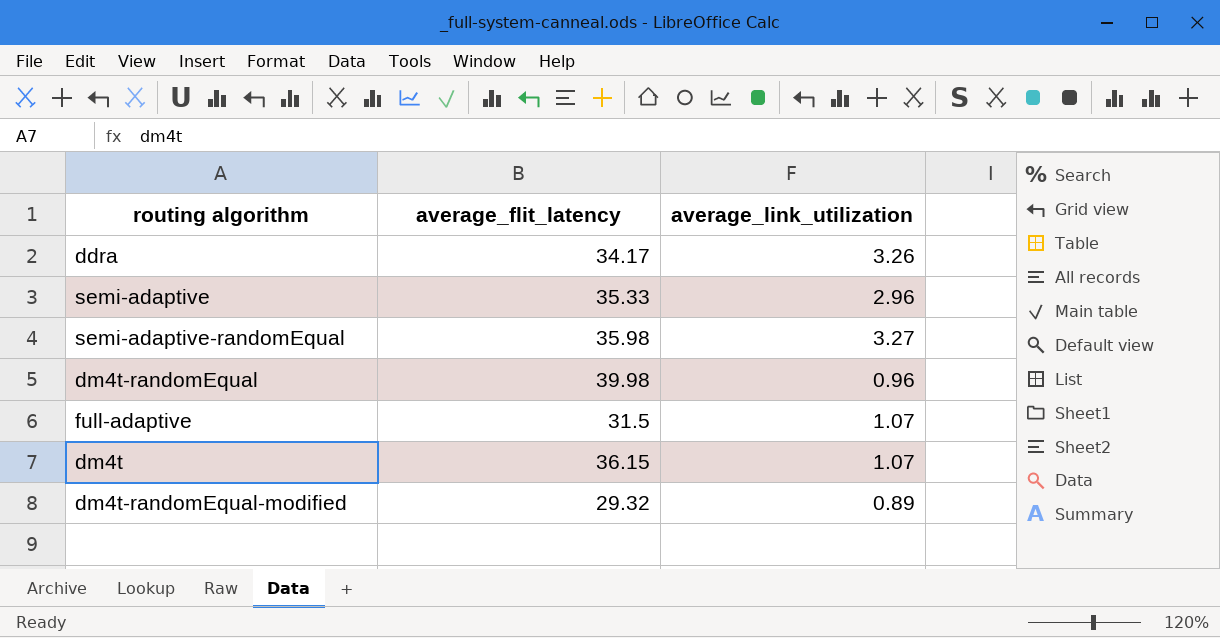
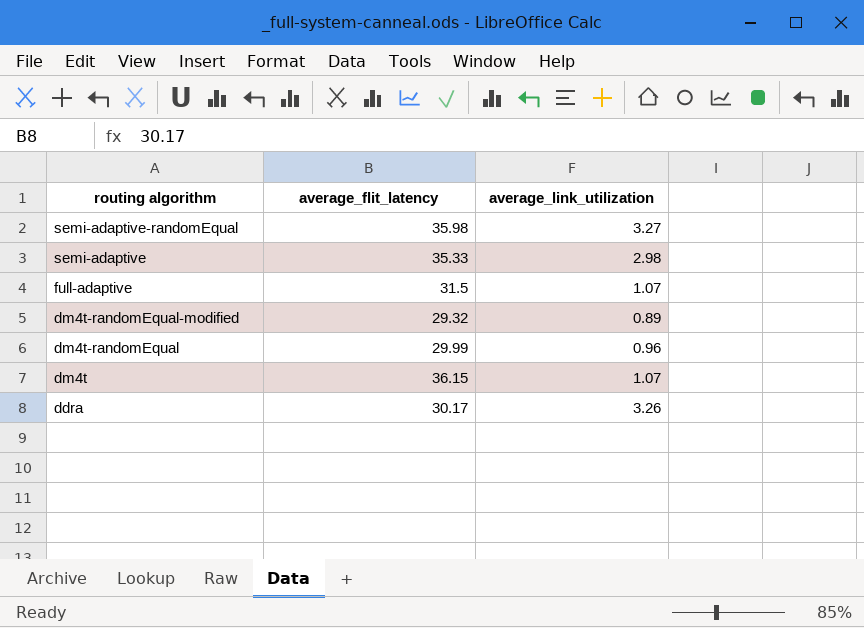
row order: none -> routing algorithm descending
semi-adaptive | average_link_utilization: 2.96 -> 2.98
dm4t-randomEqual | average_flit_latency: 39.98 -> 29.99
ddra | average_flit_latency: 34.17 -> 30.17

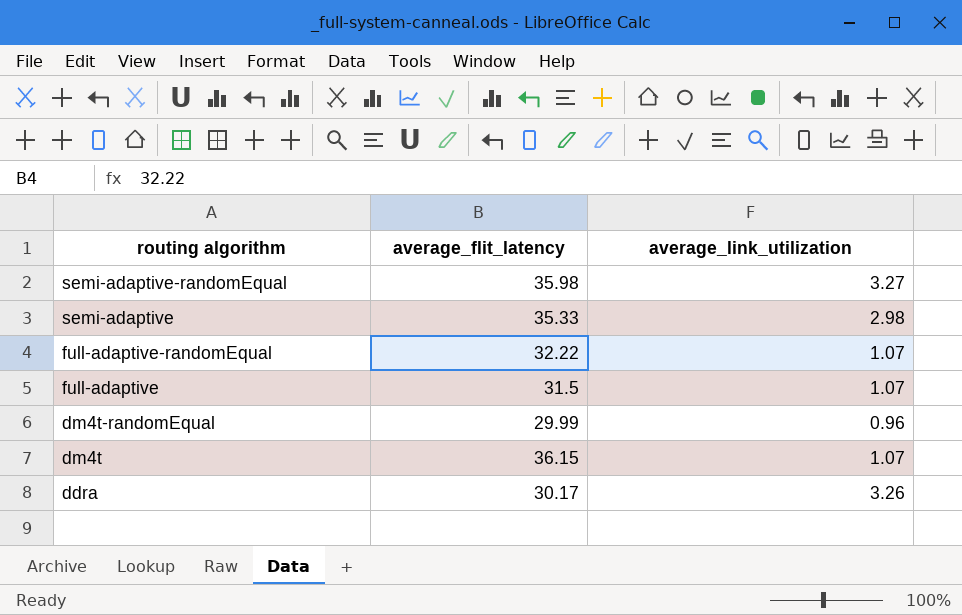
row dm4t-randomEqual-modified: 29.32 | 0.89 -> none
row full-adaptive-randomEqual: none -> 32.22 | 1.07

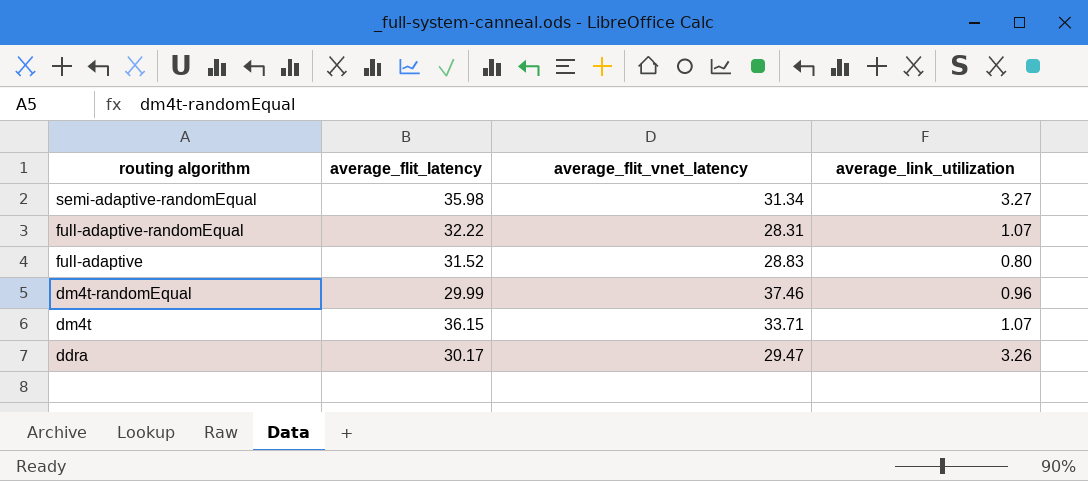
column average_flit_vnet_latency | position: none -> 3
row semi-adaptive: 35.33 | 2.98 -> none
full-adaptive | average_flit_latency: 31.5 -> 31.52
full-adaptive | average_link_utilization: 1.07 -> 0.80

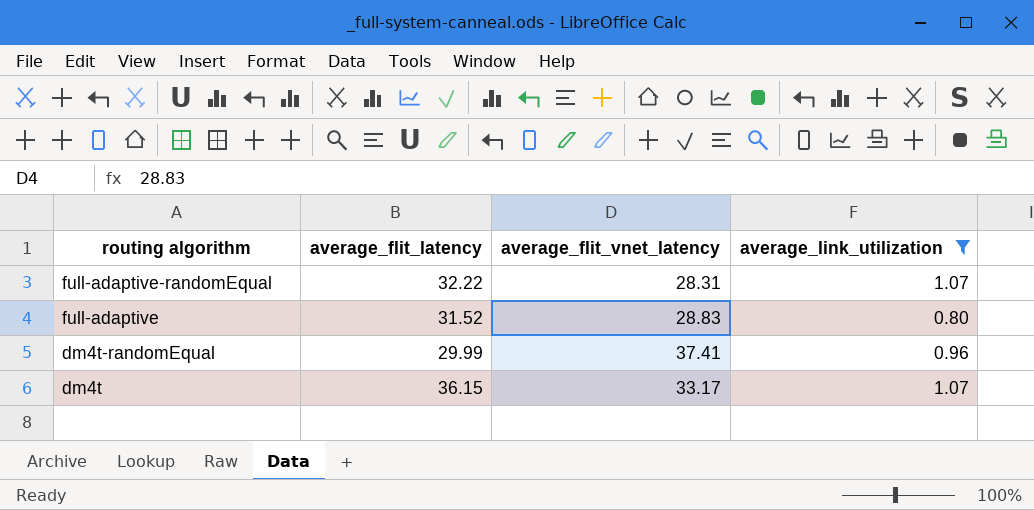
filter: none -> average_link_utilization <= 1.07
dm4t-randomEqual | average_flit_vnet_latency: 37.46 -> 37.41
dm4t | average_flit_vnet_latency: 33.71 -> 33.17

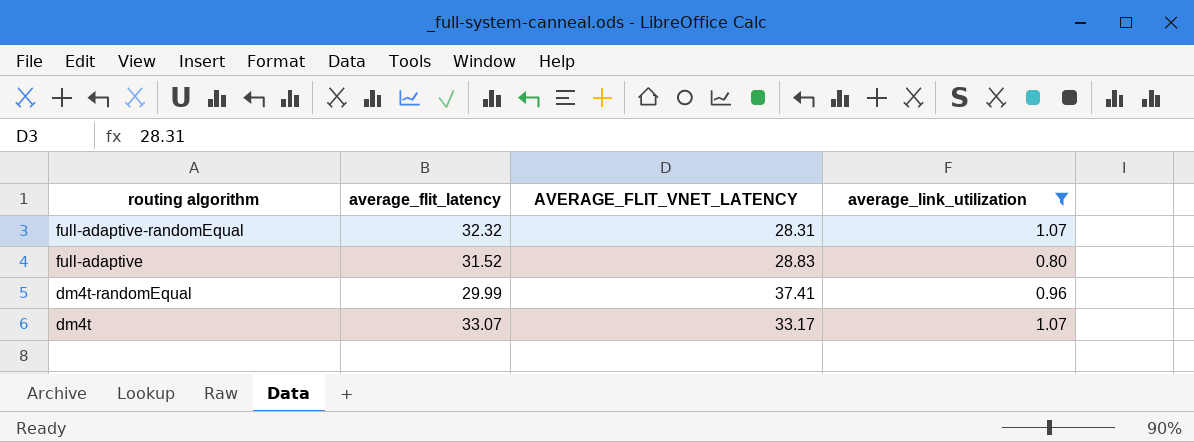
column name: average_flit_vnet_latency -> AVERAGE_FLIT_VNET_LATENCY
full-adaptive-randomEqual | average_flit_latency: 32.22 -> 32.32
dm4t | average_flit_latency: 36.15 -> 33.07

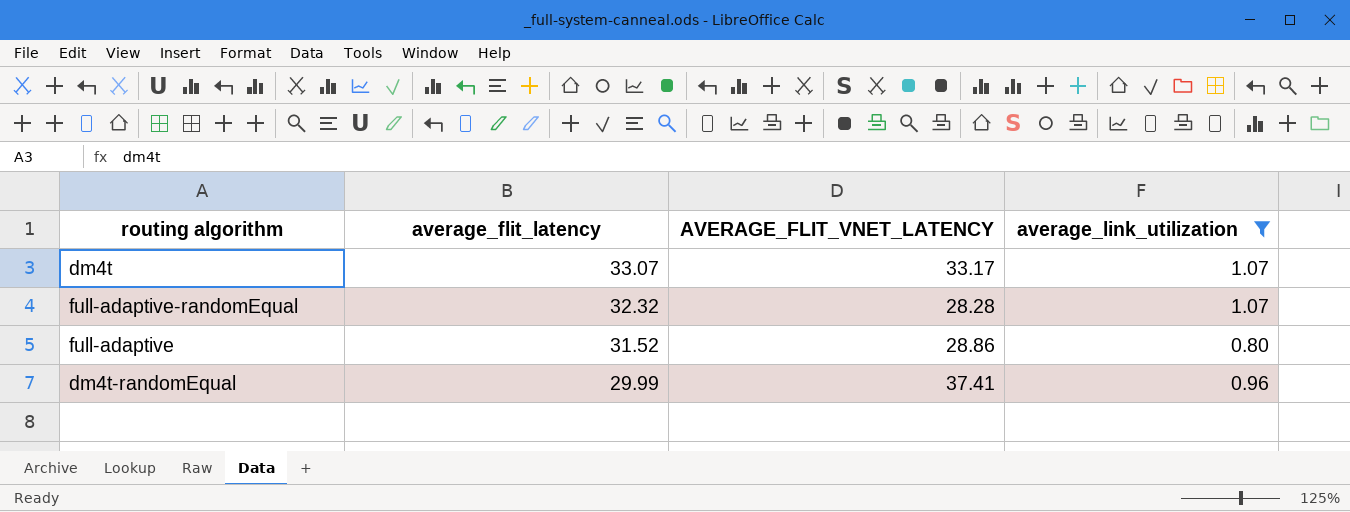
row order: routing algorithm descending -> average_flit_latency descending
full-adaptive-randomEqual | AVERAGE_FLIT_VNET_LATENCY: 28.31 -> 28.28
full-adaptive | AVERAGE_FLIT_VNET_LATENCY: 28.83 -> 28.86

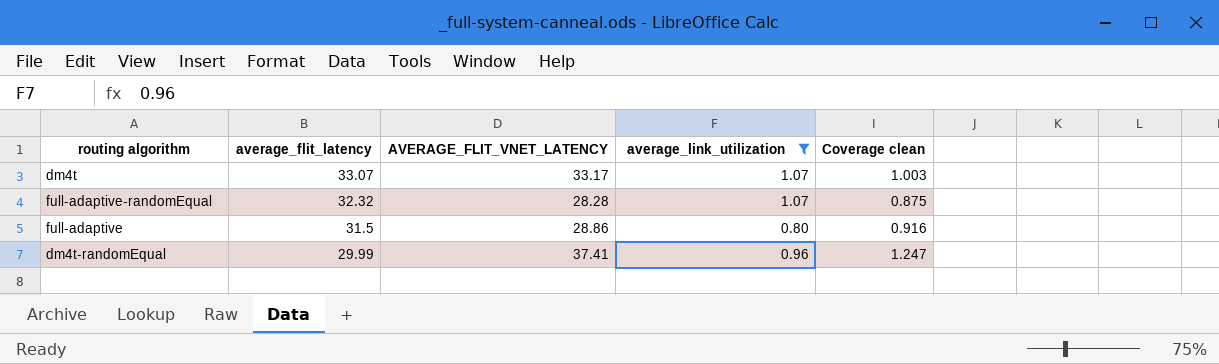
column Coverage clean | formula: none -> [AVERAGE_FLIT_VNET_LATENCY] / [average_flit_latency]
full-adaptive | average_flit_latency: 31.52 -> 31.5

